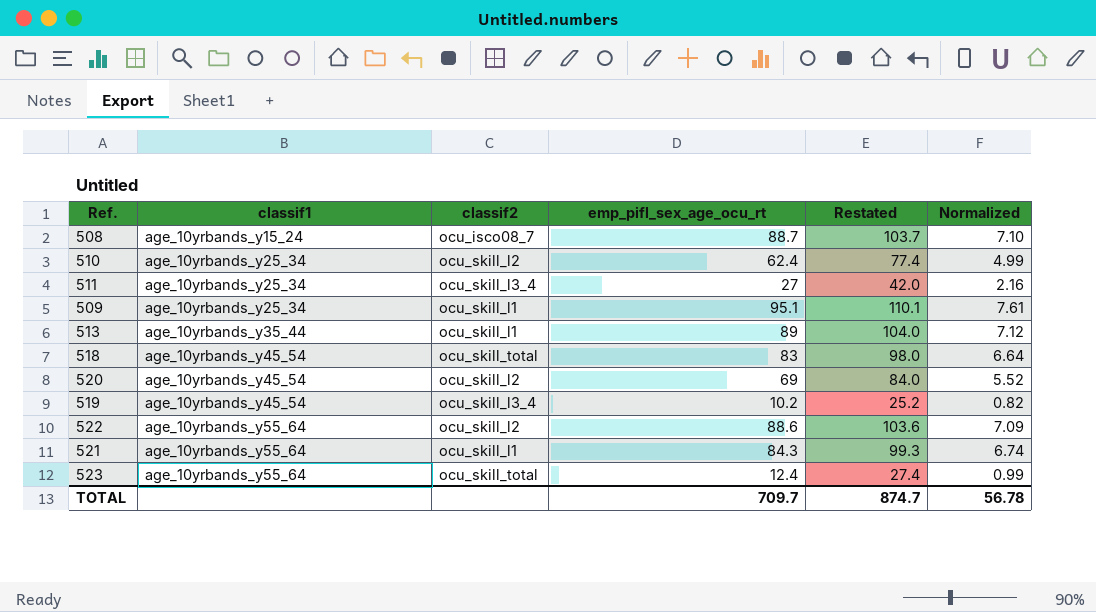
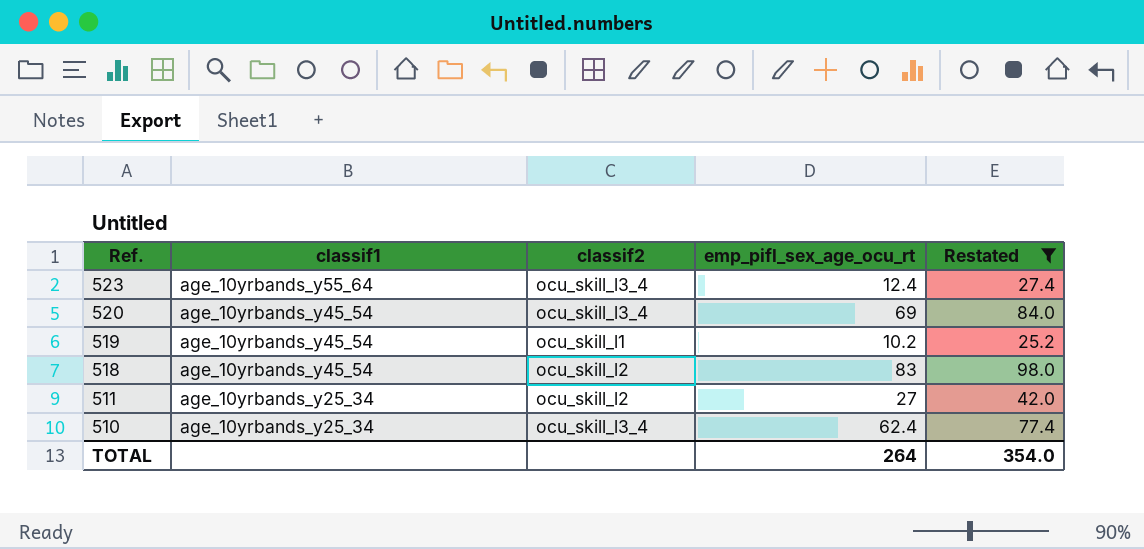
filter: none -> Restated <= 98.0
row order: classif1 ascending -> Ref. descending
column Normalized | formula: [emp_pifl_sex_age_ocu_rt] * 0.08 -> none
523 | classif2: ocu_skill_total -> ocu_skill_l3_4
520 | classif2: ocu_skill_l2 -> ocu_skill_l3_4
519 | classif2: ocu_skill_l3_4 -> ocu_skill_l1
518 | classif2: ocu_skill_total -> ocu_skill_l2
511 | classif2: ocu_skill_l3_4 -> ocu_skill_l2
510 | classif2: ocu_skill_l2 -> ocu_skill_l3_4
TOTAL | emp_pifl_sex_age_ocu_rt: 709.7 -> 264
TOTAL | Restated: 874.7 -> 354.0

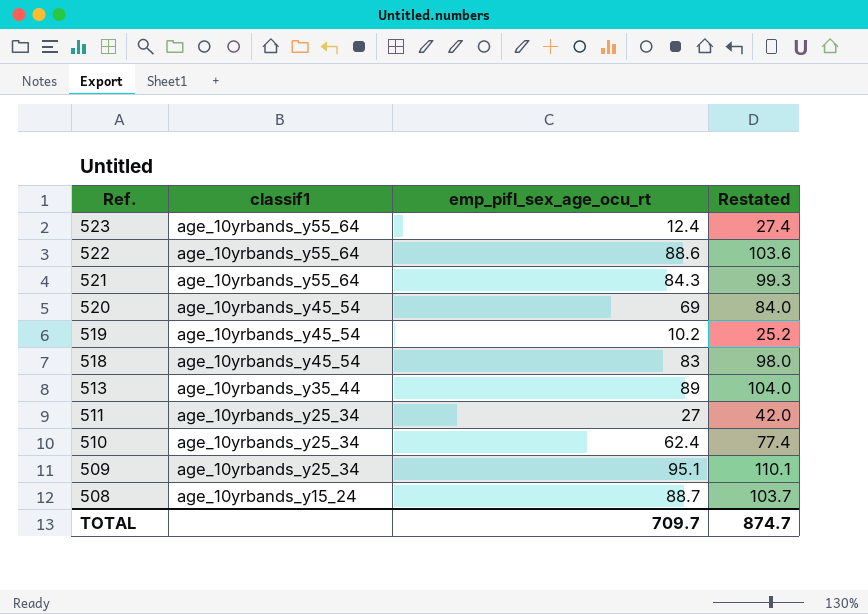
filter: Restated <= 98.0 -> none
column classif2 | position: 3 -> none
TOTAL | emp_pifl_sex_age_ocu_rt: 264 -> 709.7
TOTAL | Restated: 354.0 -> 874.7

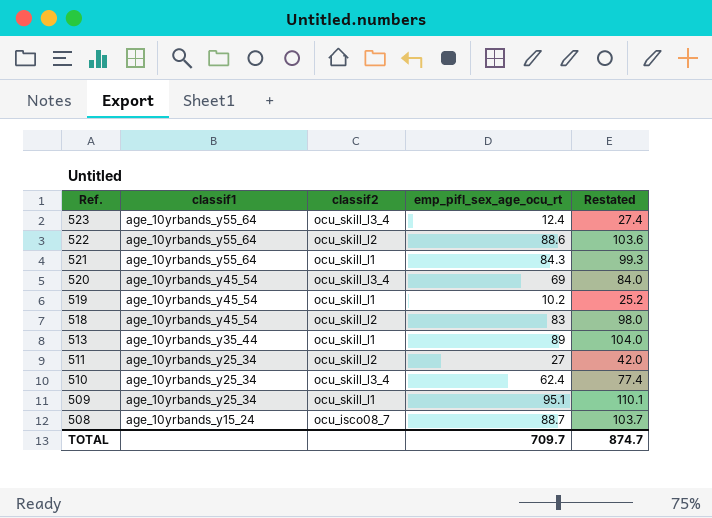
column classif2 | position: none -> 3

